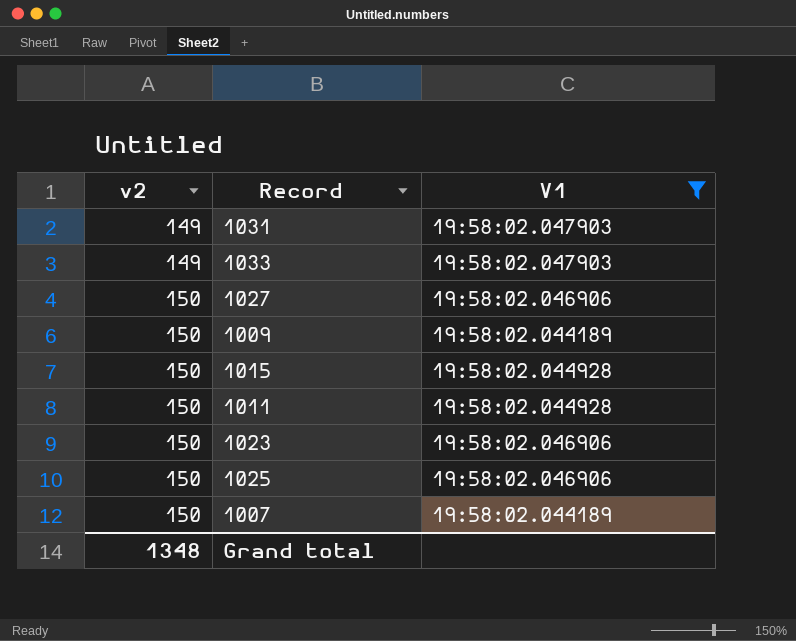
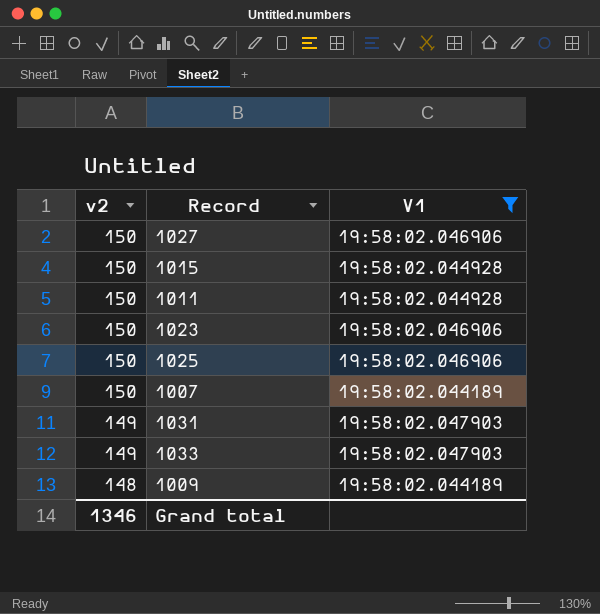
row order: v2 ascending -> v2 descending
1009 | v2: 150 -> 148
Grand total | v2: 1348 -> 1346

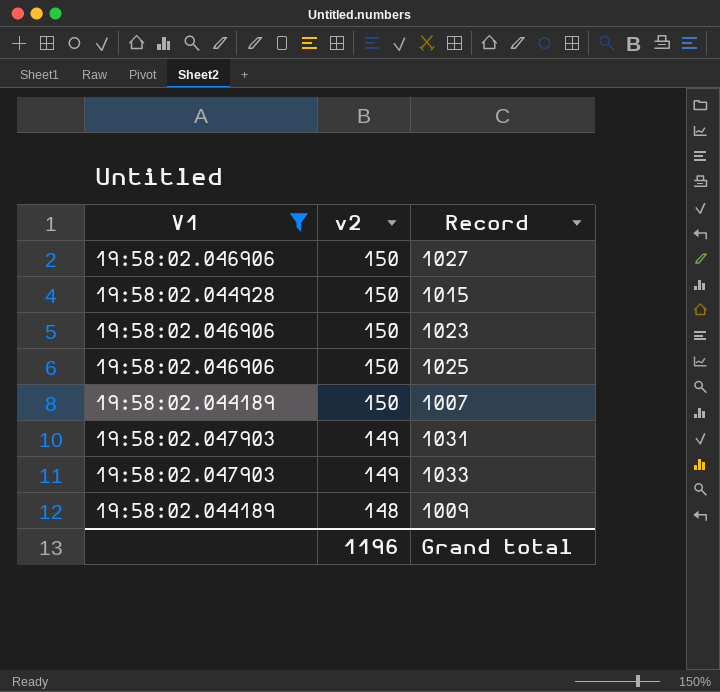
column V1 | position: 3 -> 1
row 1011: 150 | 19:58:02.044928 -> none
Grand total | v2: 1346 -> 1196

